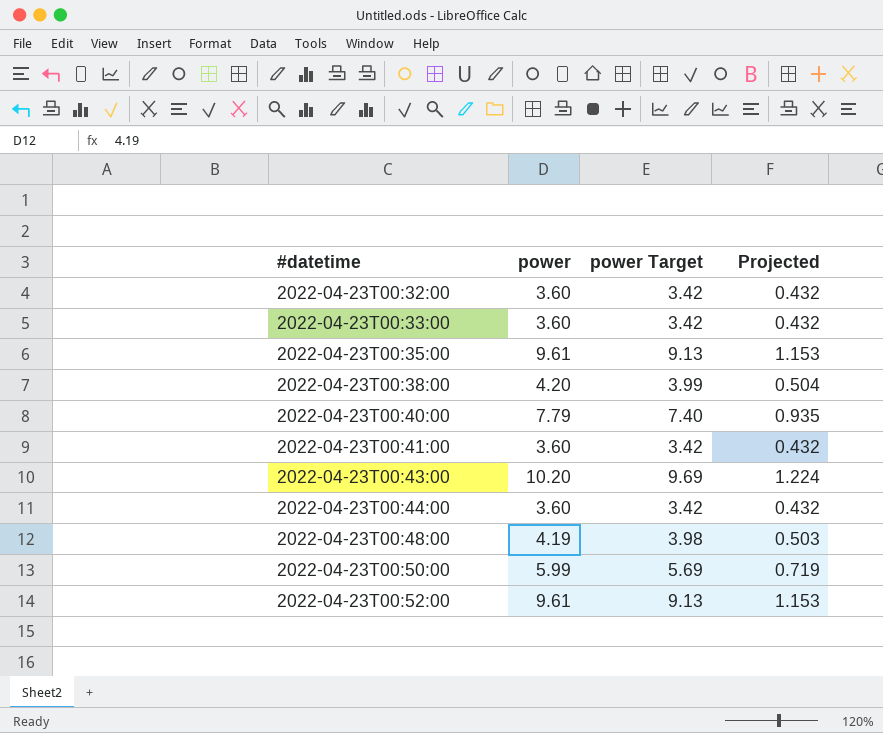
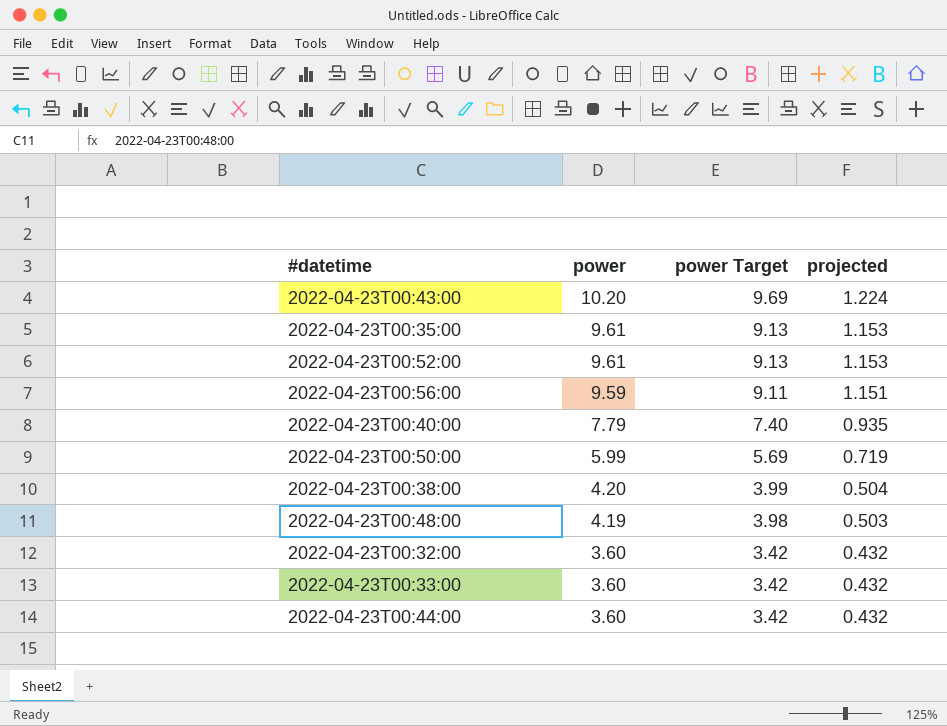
row order: #datetime ascending -> power descending
column name: Projected -> projected
row 2022-04-23T00:41:00: 3.60 | 3.42 | 0.432 -> none
row 2022-04-23T00:56:00: none -> 9.59 | 9.11 | 1.151

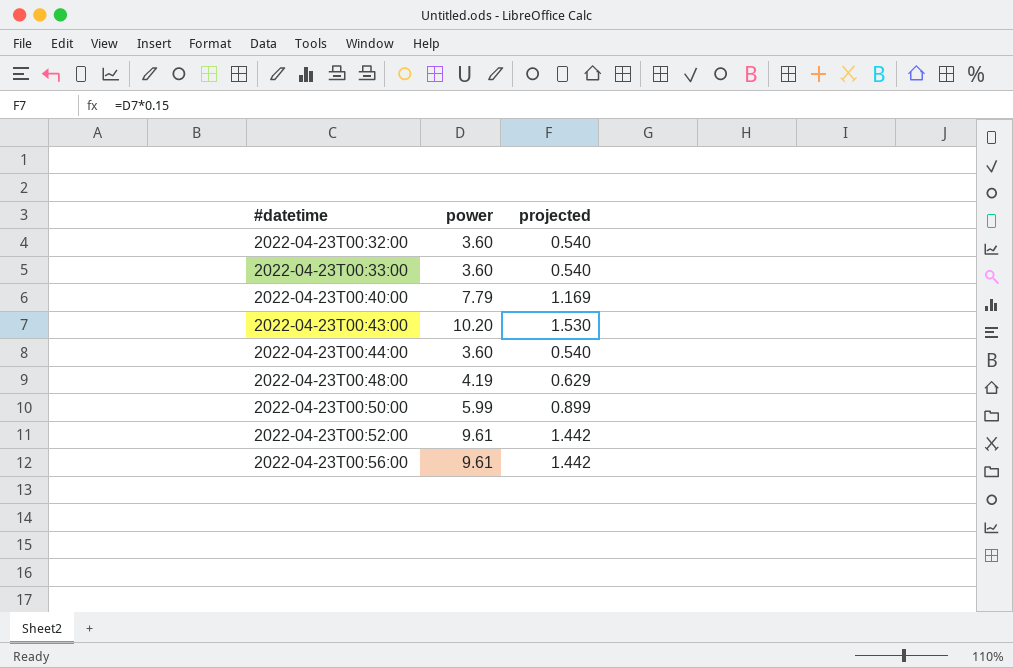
row order: power descending -> #datetime ascending
column power Target | formula: [power] * 0.95 -> none
column projected | formula: [power] * 0.12 -> [power] * 0.15
row 2022-04-23T00:35:00: 9.61 | 9.13 | 1.153 -> none
row 2022-04-23T00:38:00: 4.20 | 3.99 | 0.504 -> none
2022-04-23T00:56:00 | power: 9.59 -> 9.61

